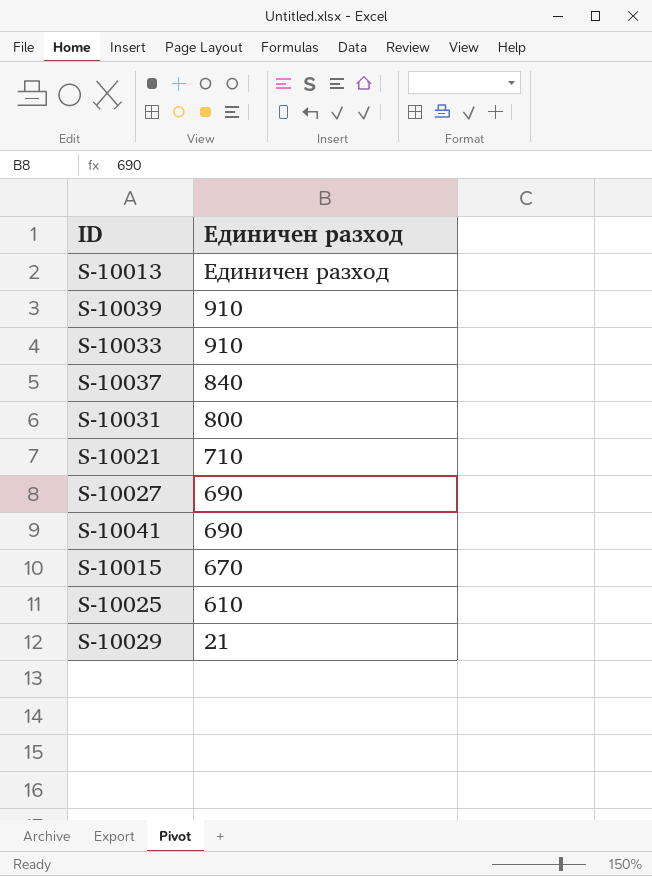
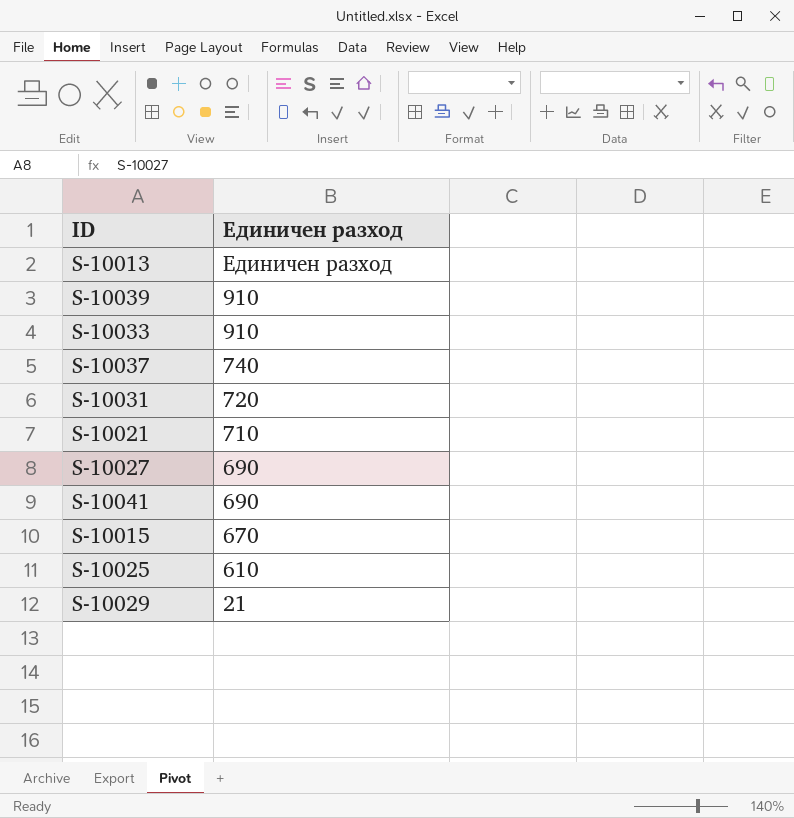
S-10037 | Единичен разход: 840 -> 740
S-10031 | Единичен разход: 800 -> 720

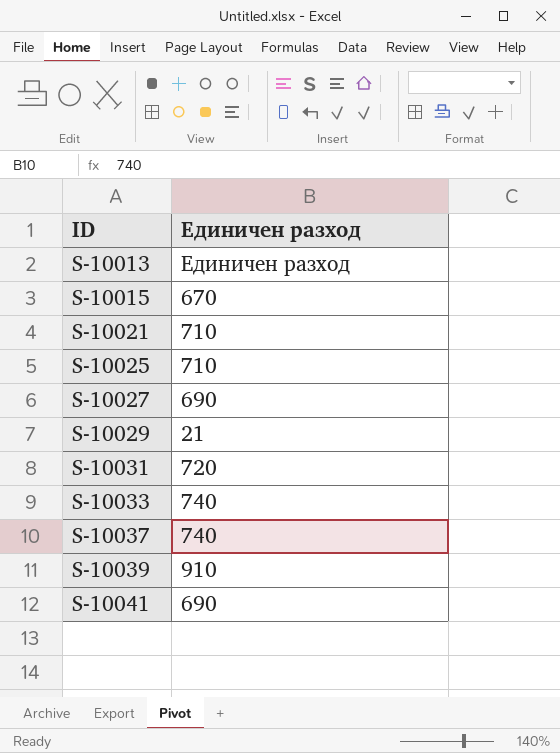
row order: Единичен разход descending -> ID ascending
S-10025 | Единичен разход: 610 -> 710
S-10033 | Единичен разход: 910 -> 740

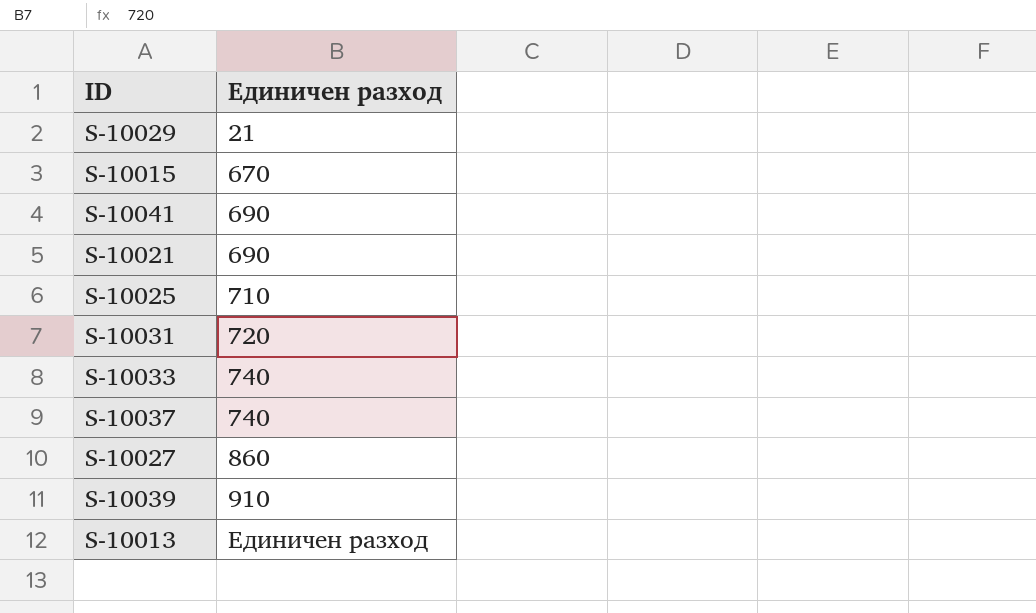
row order: ID ascending -> Единичен разход ascending
S-10021 | Единичен разход: 710 -> 690
S-10027 | Единичен разход: 690 -> 860

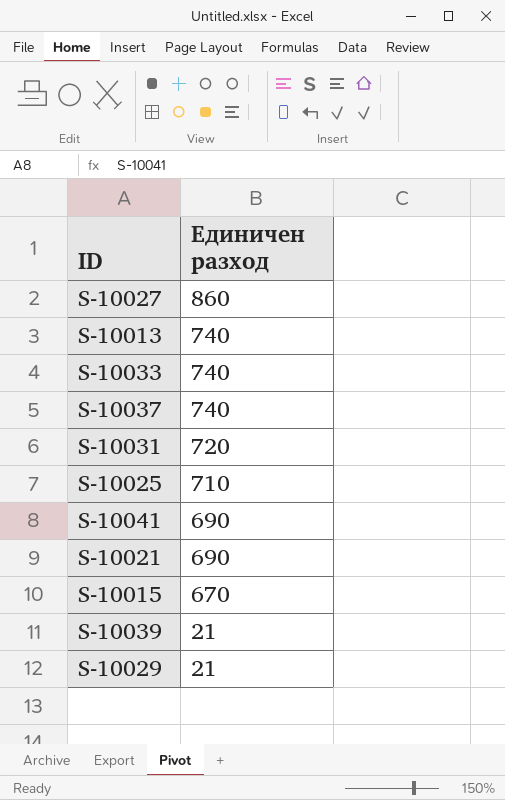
row order: Единичен разход ascending -> Единичен разход descending
S-10013 | Единичен разход: Единичен разход -> 740
S-10039 | Единичен разход: 910 -> 21

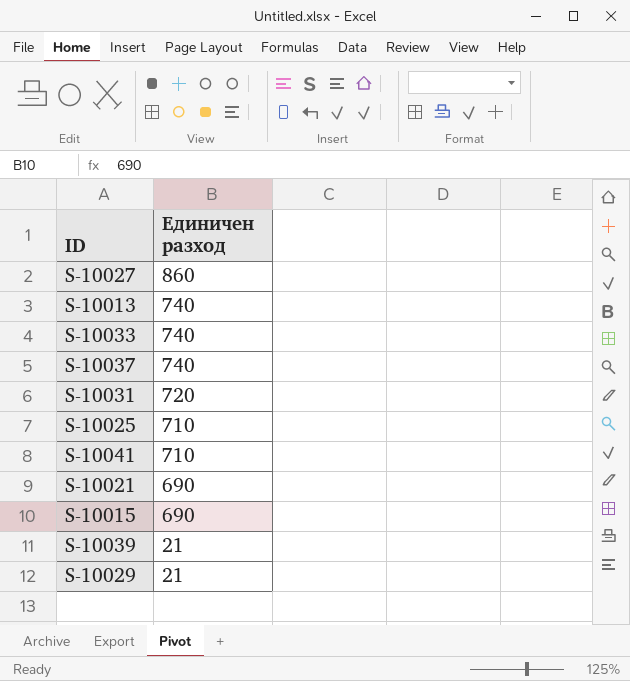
S-10041 | Единичен разход: 690 -> 710
S-10015 | Единичен разход: 670 -> 690

